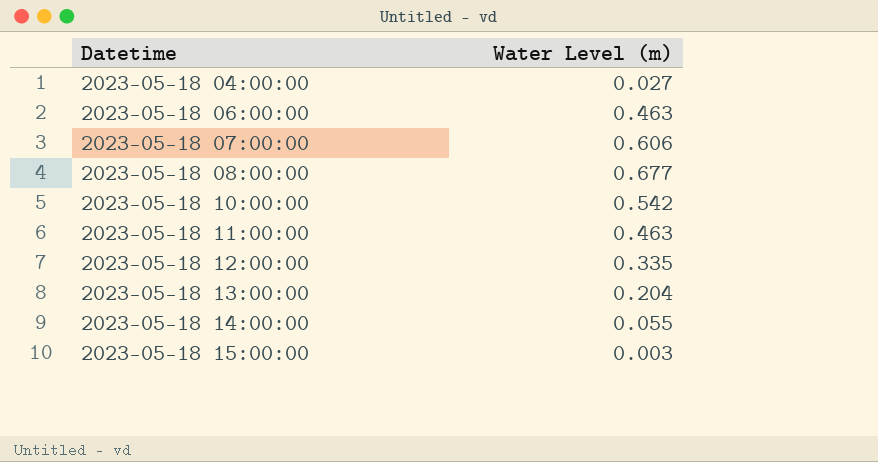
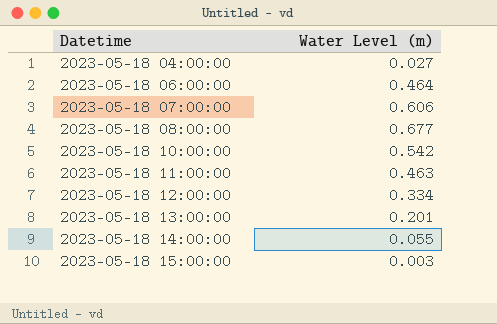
2023-05-18 06:00:00 | Water Level (m): 0.463 -> 0.464
2023-05-18 12:00:00 | Water Level (m): 0.335 -> 0.334
2023-05-18 13:00:00 | Water Level (m): 0.204 -> 0.201

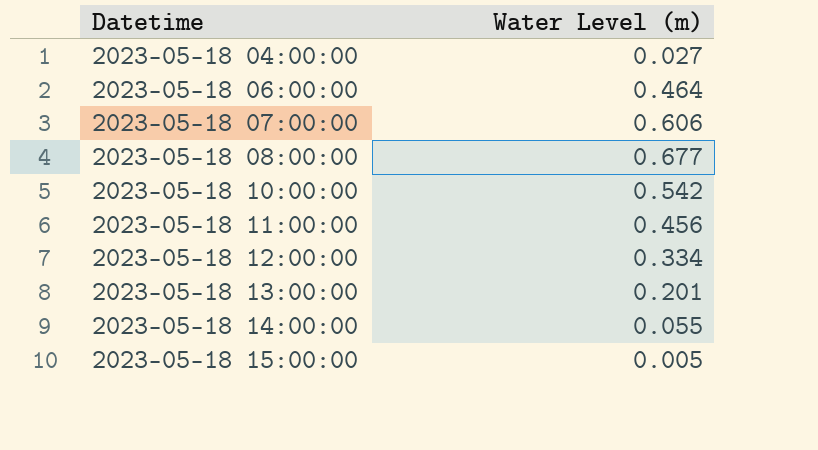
2023-05-18 11:00:00 | Water Level (m): 0.463 -> 0.456
2023-05-18 15:00:00 | Water Level (m): 0.003 -> 0.005

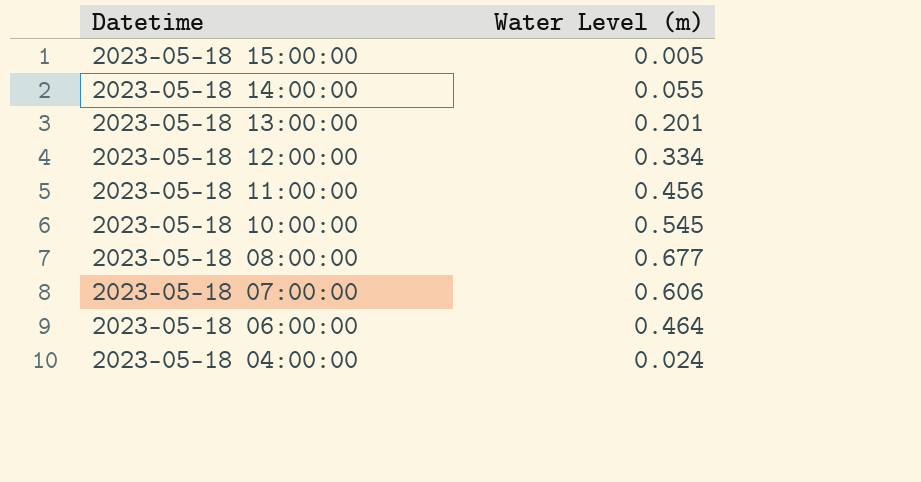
row order: Datetime ascending -> Datetime descending
2023-05-18 10:00:00 | Water Level (m): 0.542 -> 0.545
2023-05-18 04:00:00 | Water Level (m): 0.027 -> 0.024

